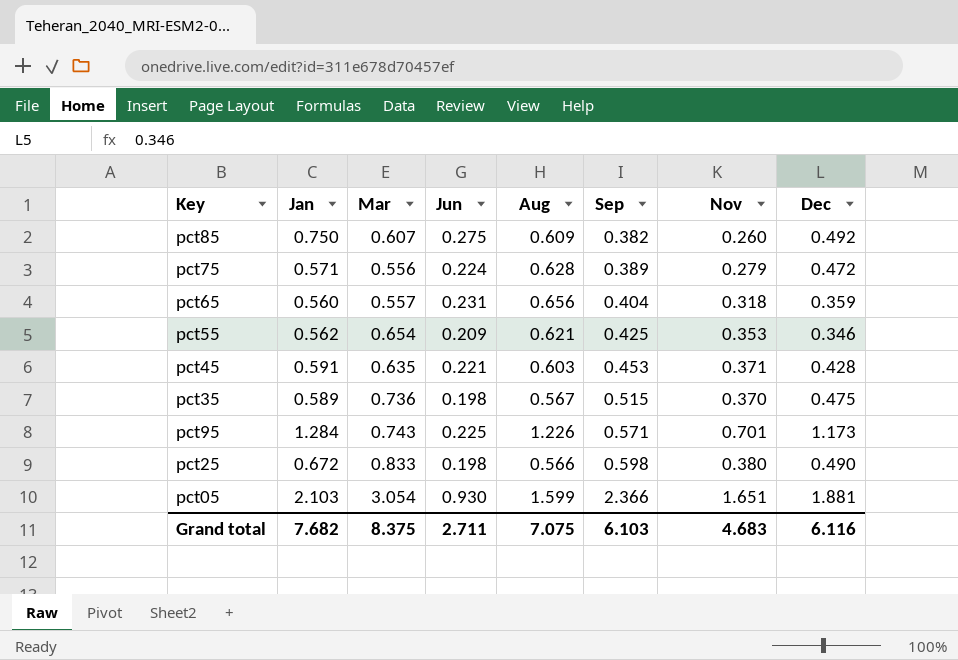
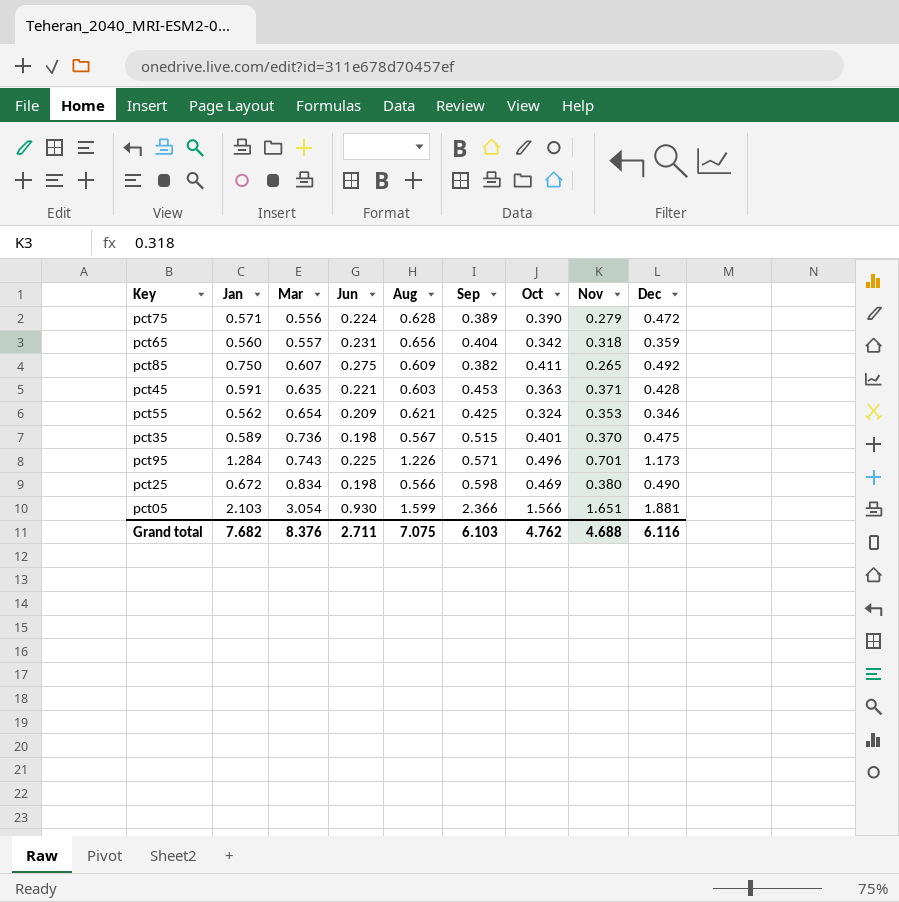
row order: Sep ascending -> Mar ascending
column Oct | position: none -> 7
pct85 | Nov: 0.260 -> 0.265
pct25 | Mar: 0.833 -> 0.834
Grand total | Mar: 8.375 -> 8.376
Grand total | Nov: 4.683 -> 4.688

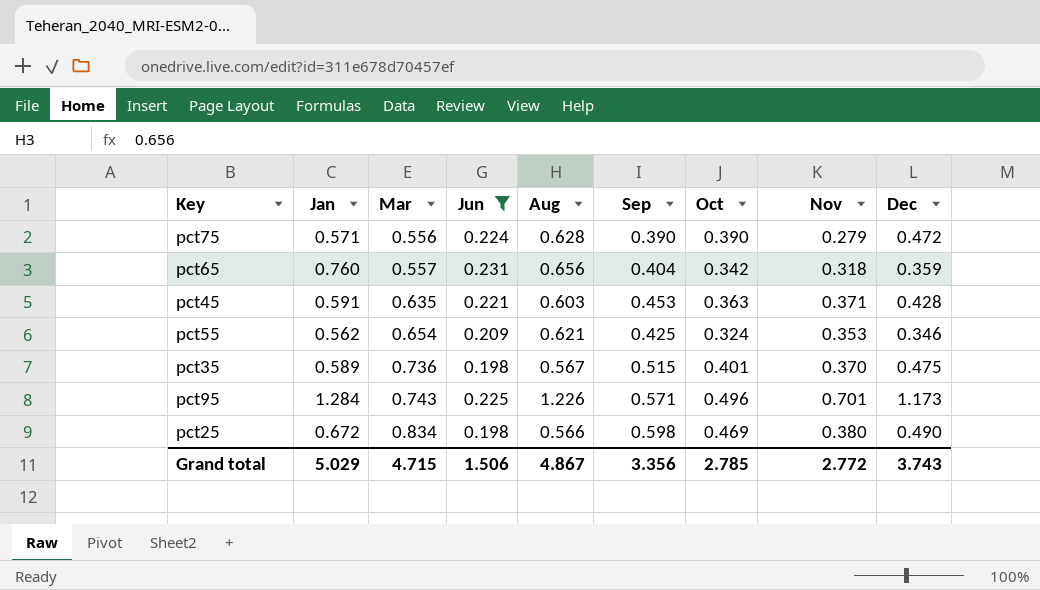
filter: none -> Jun <= 0.231
pct75 | Sep: 0.389 -> 0.390
pct65 | Jan: 0.560 -> 0.760
Grand total | Jan: 7.682 -> 5.029
Grand total | Mar: 8.376 -> 4.715
Grand total | Jun: 2.711 -> 1.506
Grand total | Aug: 7.075 -> 4.867
Grand total | Sep: 6.103 -> 3.356
Grand total | Oct: 4.762 -> 2.785
Grand total | Nov: 4.688 -> 2.772
Grand total | Dec: 6.116 -> 3.743

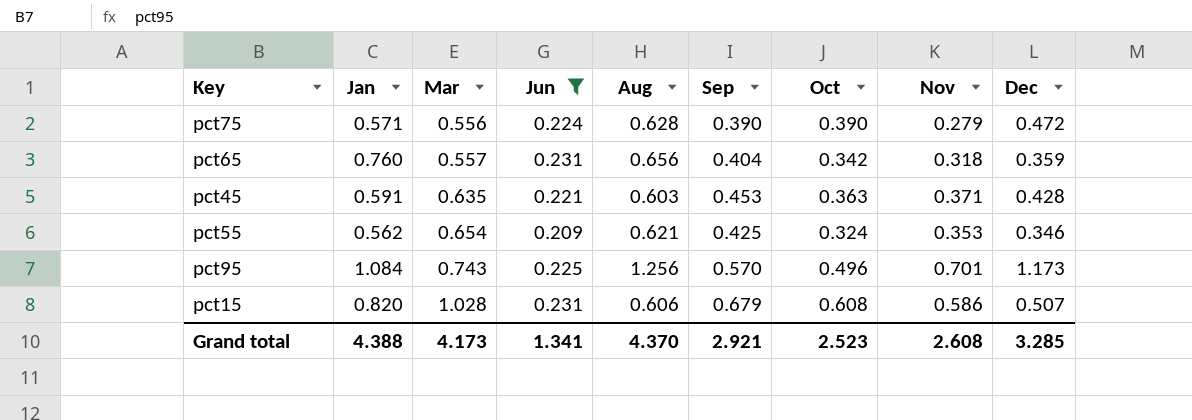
row pct35: 0.589 | 0.736 | 0.198 | 0.567 | 0.515 | 0.401 | 0.370 | 0.475 -> none
row pct25: 0.672 | 0.834 | 0.198 | 0.566 | 0.598 | 0.469 | 0.380 | 0.490 -> none
pct95 | Jan: 1.284 -> 1.084
pct95 | Aug: 1.226 -> 1.256
pct95 | Sep: 0.571 -> 0.570
row pct15: none -> 0.820 | 1.028 | 0.231 | 0.606 | 0.679 | 0.608 | 0.586 | 0.507
Grand total | Jan: 5.029 -> 4.388
Grand total | Mar: 4.715 -> 4.173
Grand total | Jun: 1.506 -> 1.341
Grand total | Aug: 4.867 -> 4.370
Grand total | Sep: 3.356 -> 2.921
Grand total | Oct: 2.785 -> 2.523
Grand total | Nov: 2.772 -> 2.608
Grand total | Dec: 3.743 -> 3.285

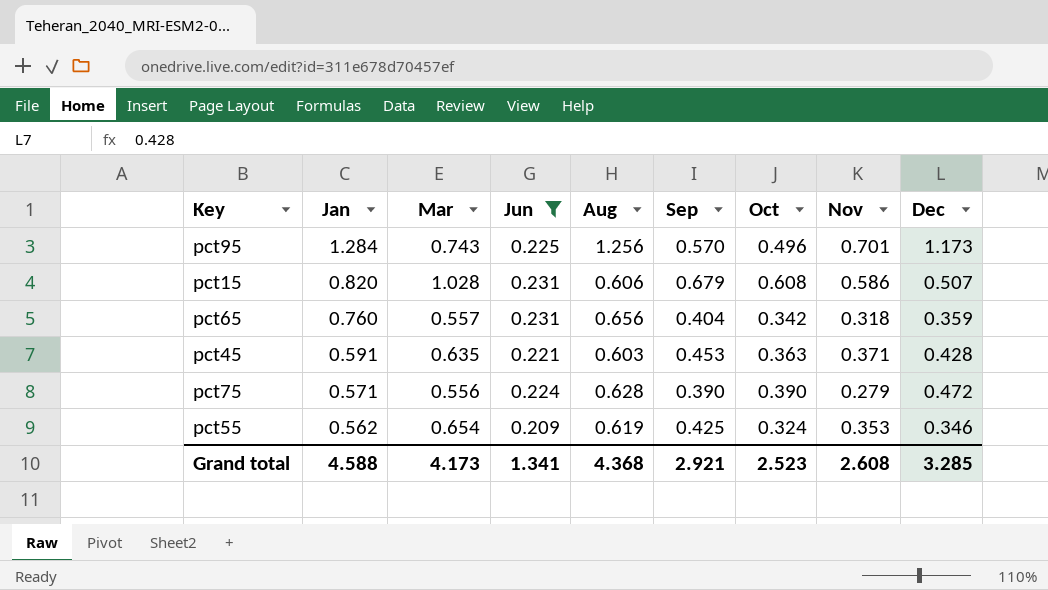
row order: Mar ascending -> Jan descending
pct95 | Jan: 1.084 -> 1.284
pct55 | Aug: 0.621 -> 0.619
Grand total | Jan: 4.388 -> 4.588
Grand total | Aug: 4.370 -> 4.368

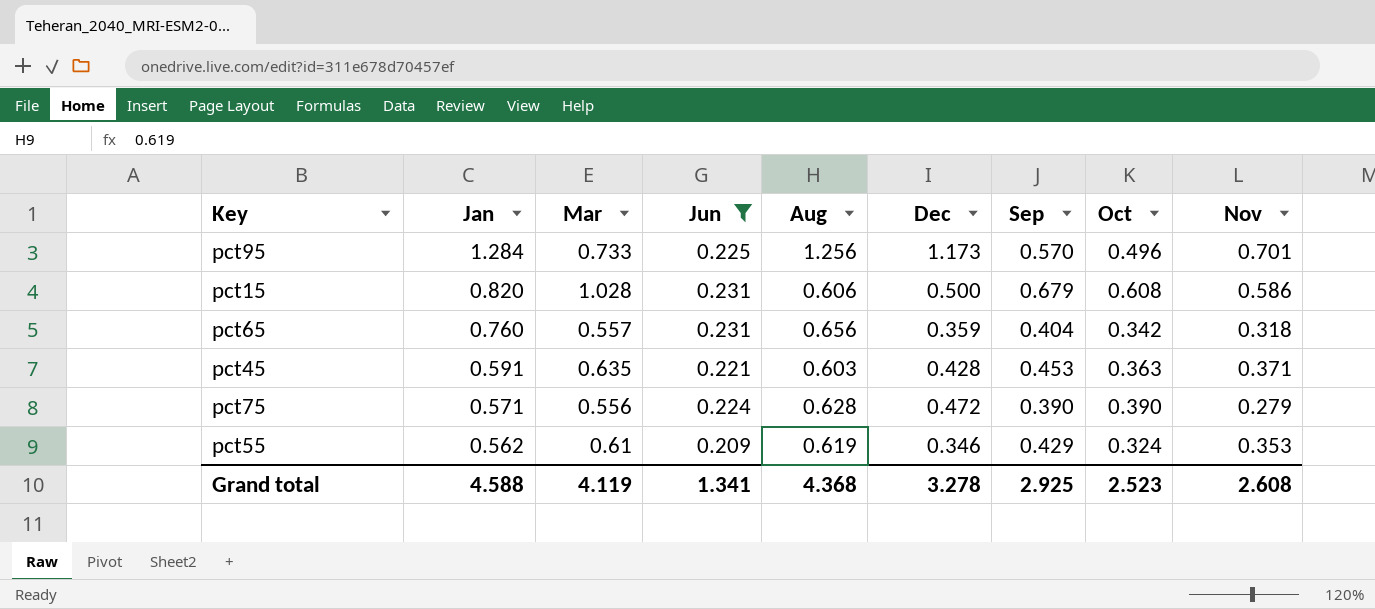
column Dec | position: 9 -> 6
pct95 | Mar: 0.743 -> 0.733
pct15 | Dec: 0.507 -> 0.500
pct55 | Mar: 0.654 -> 0.61
pct55 | Sep: 0.425 -> 0.429
Grand total | Mar: 4.173 -> 4.119
Grand total | Dec: 3.285 -> 3.278
Grand total | Sep: 2.921 -> 2.925

